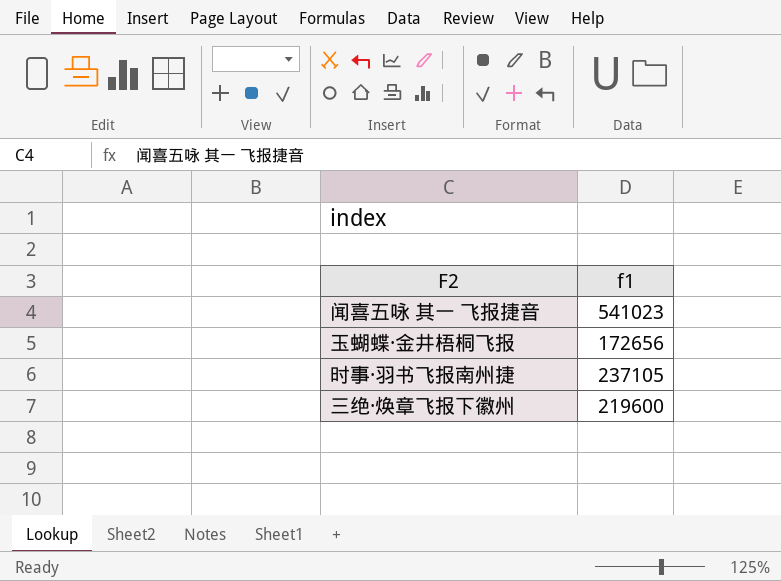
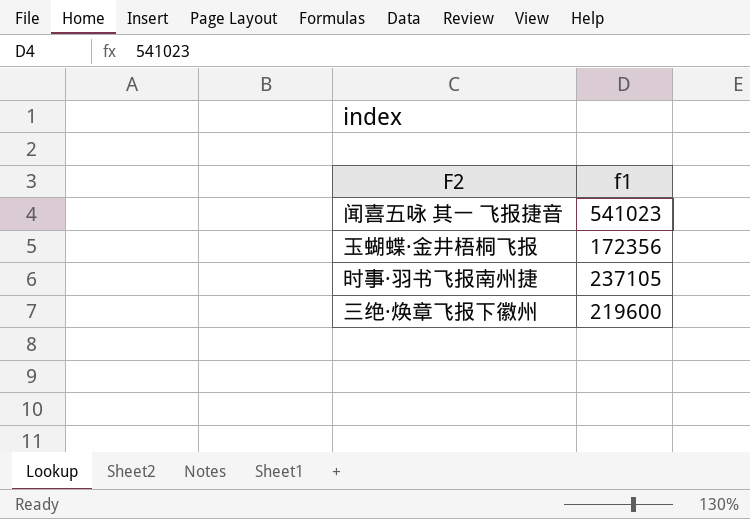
玉蝴蝶·金井梧桐飞报 | f1: 172656 -> 172356

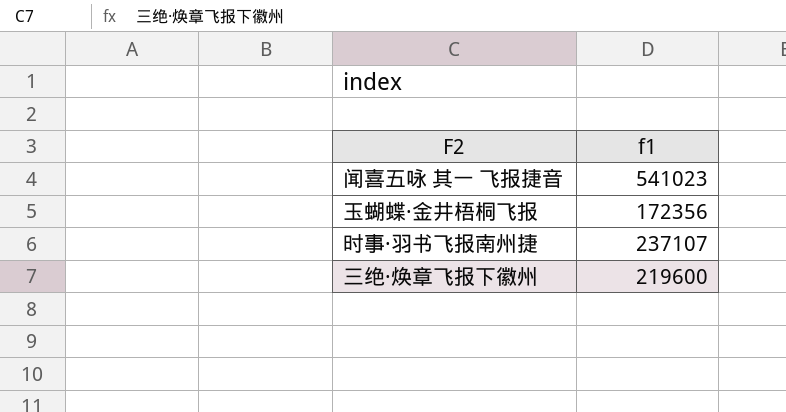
时事·羽书飞报南州捷 | f1: 237105 -> 237107

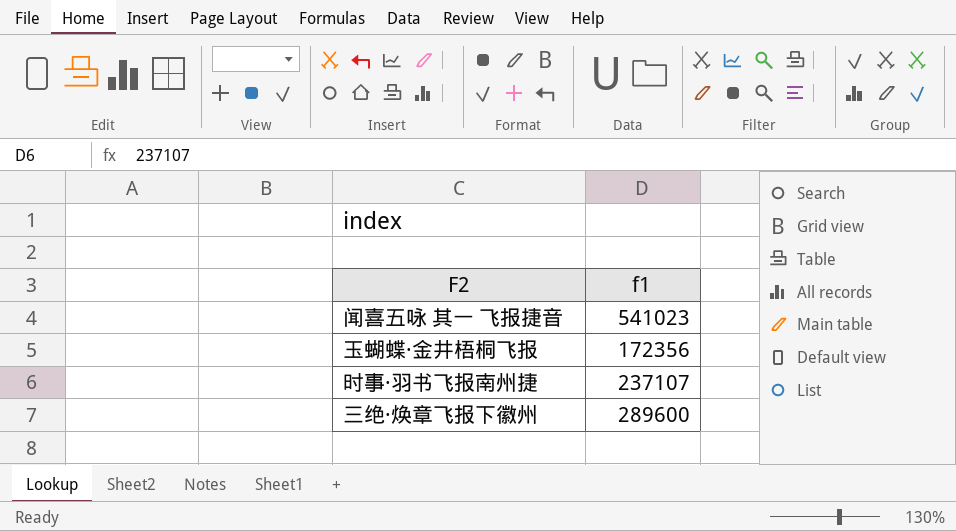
三绝·焕章飞报下徽州 | f1: 219600 -> 289600

